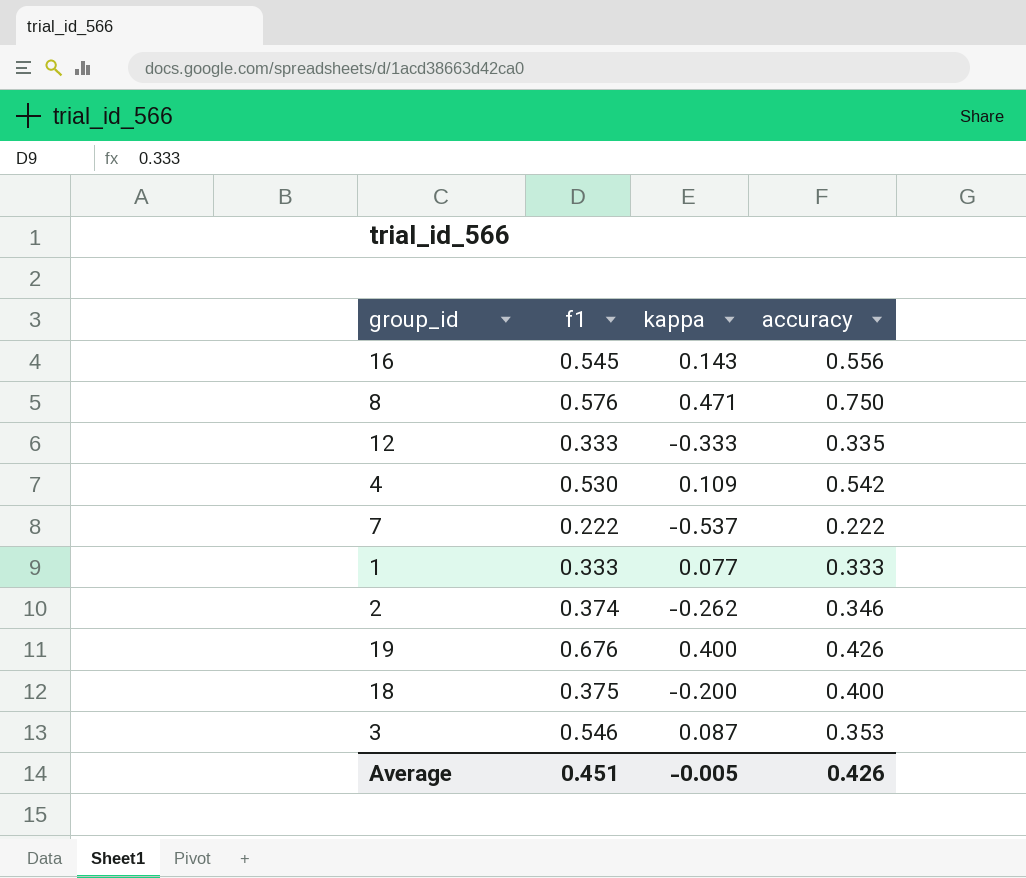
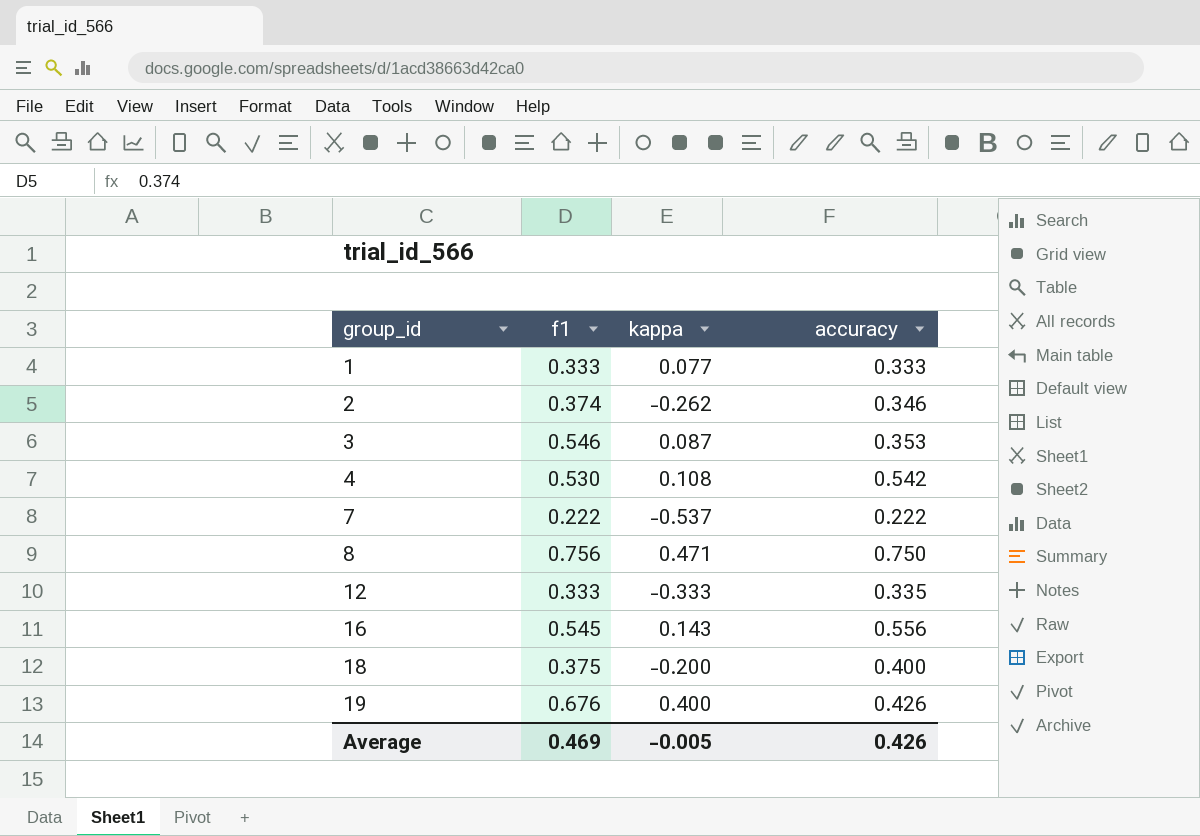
row order: none -> group_id ascending
4 | kappa: 0.109 -> 0.108
8 | f1: 0.576 -> 0.756
Average | f1: 0.451 -> 0.469

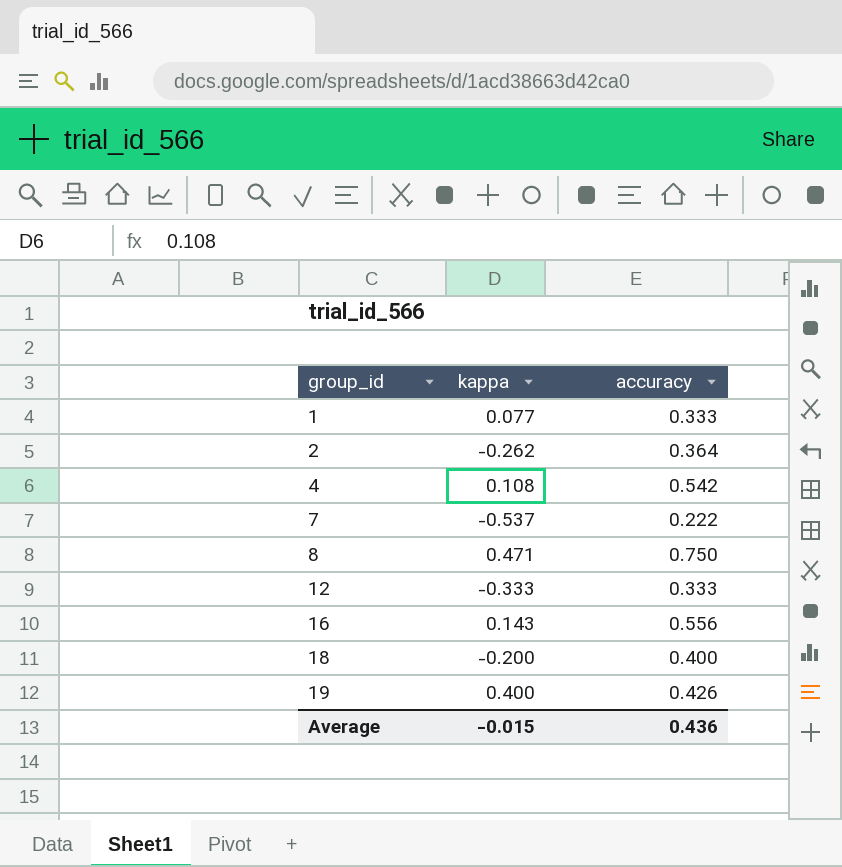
column f1 | position: 2 -> none
row 3: 0.546 | 0.087 | 0.353 -> none
2 | accuracy: 0.346 -> 0.364
12 | accuracy: 0.335 -> 0.333
Average | kappa: -0.005 -> -0.015
Average | accuracy: 0.426 -> 0.436

